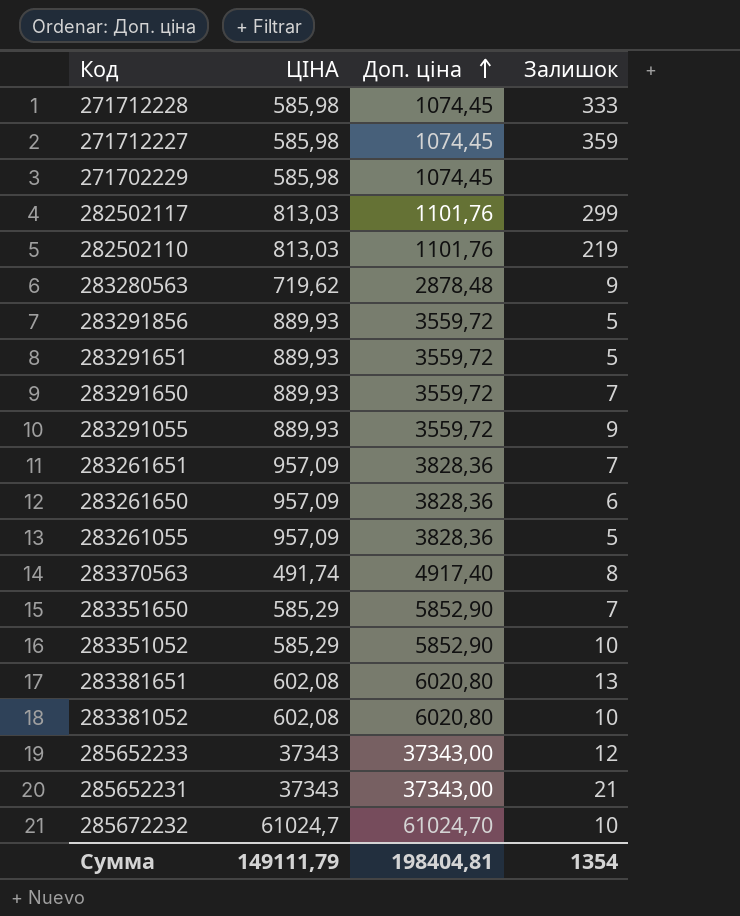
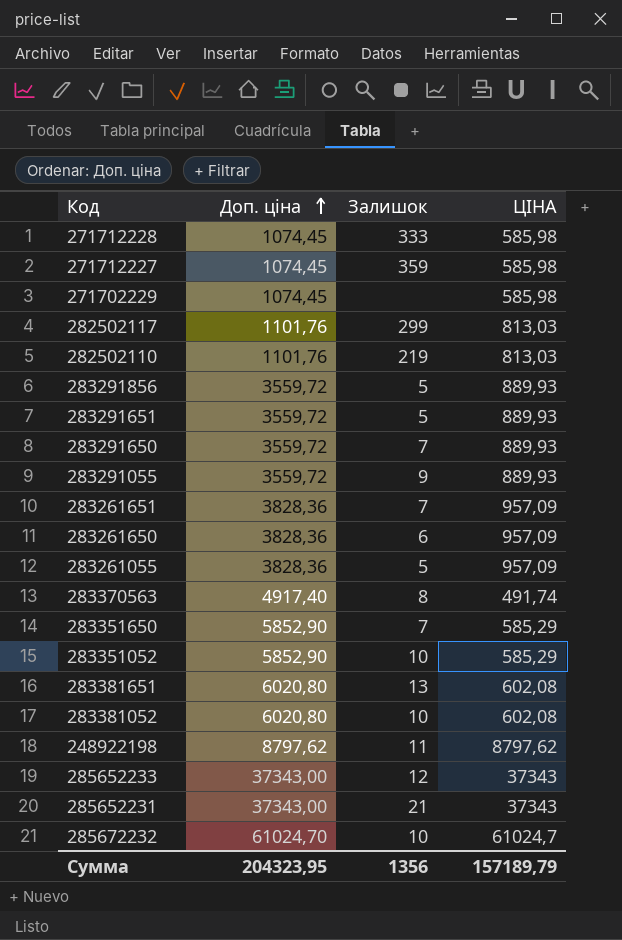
column ЦІНА | position: 2 -> 4
row 283280563: 719,62 | 2878,48 | 9 -> none
row 248922198: none -> 8797,62 | 11 | 8797,62
Сумма | Доп. ціна: 198404,81 -> 204323,95
Сумма | Залишок: 1354 -> 1356
Сумма | ЦІНА: 149111,79 -> 157189,79

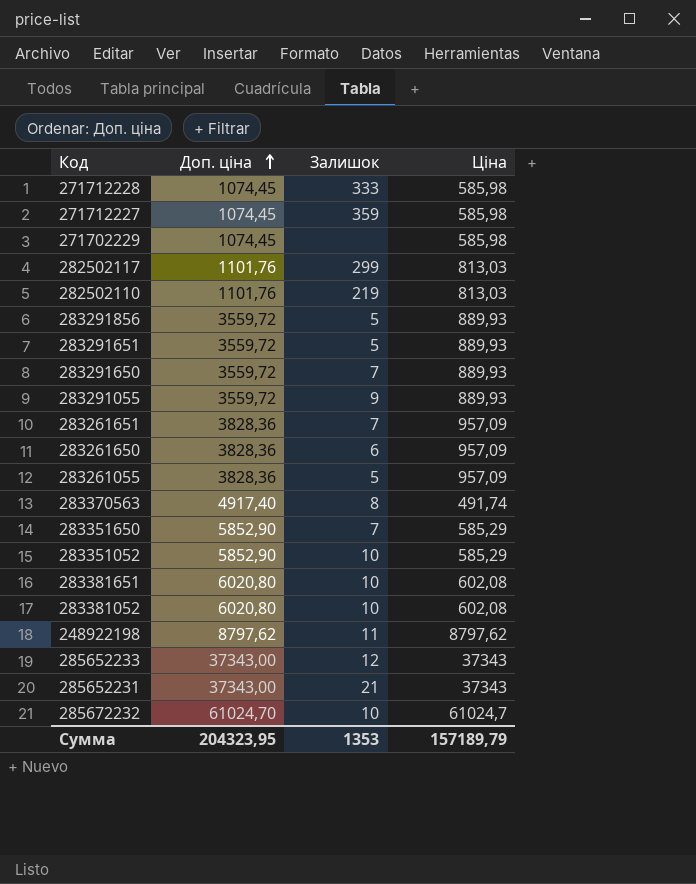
column name: ЦІНА -> Ціна
283381651 | Залишок: 13 -> 10
Сумма | Залишок: 1356 -> 1353

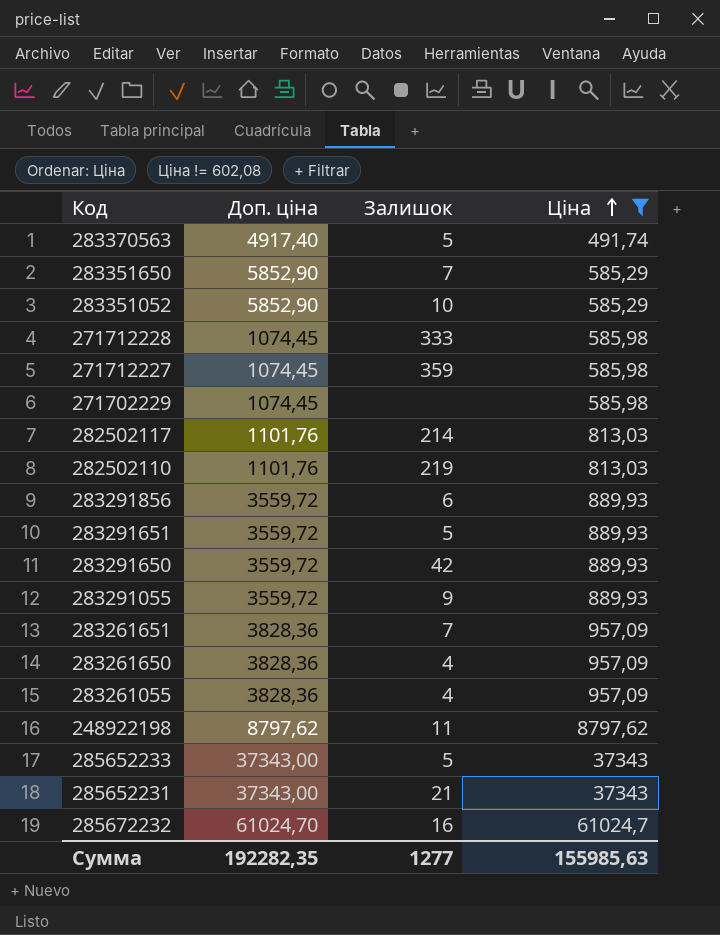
filter: none -> Ціна != 602,08
row order: Доп. ціна ascending -> Ціна ascending
283370563 | Залишок: 8 -> 5
282502117 | Залишок: 299 -> 214
283291856 | Залишок: 5 -> 6
283291650 | Залишок: 7 -> 42
283261650 | Залишок: 6 -> 4
283261055 | Залишок: 5 -> 4
285652233 | Залишок: 12 -> 5
285672232 | Залишок: 10 -> 16
Сумма | Доп. ціна: 204323,95 -> 192282,35
Сумма | Залишок: 1353 -> 1277
Сумма | Ціна: 157189,79 -> 155985,63

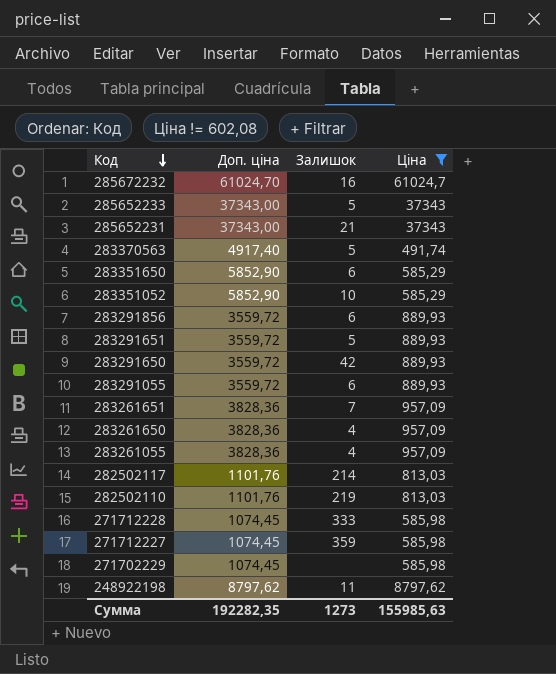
row order: Ціна ascending -> Код descending
283351650 | Залишок: 7 -> 6
283291055 | Залишок: 9 -> 6
Сумма | Залишок: 1277 -> 1273

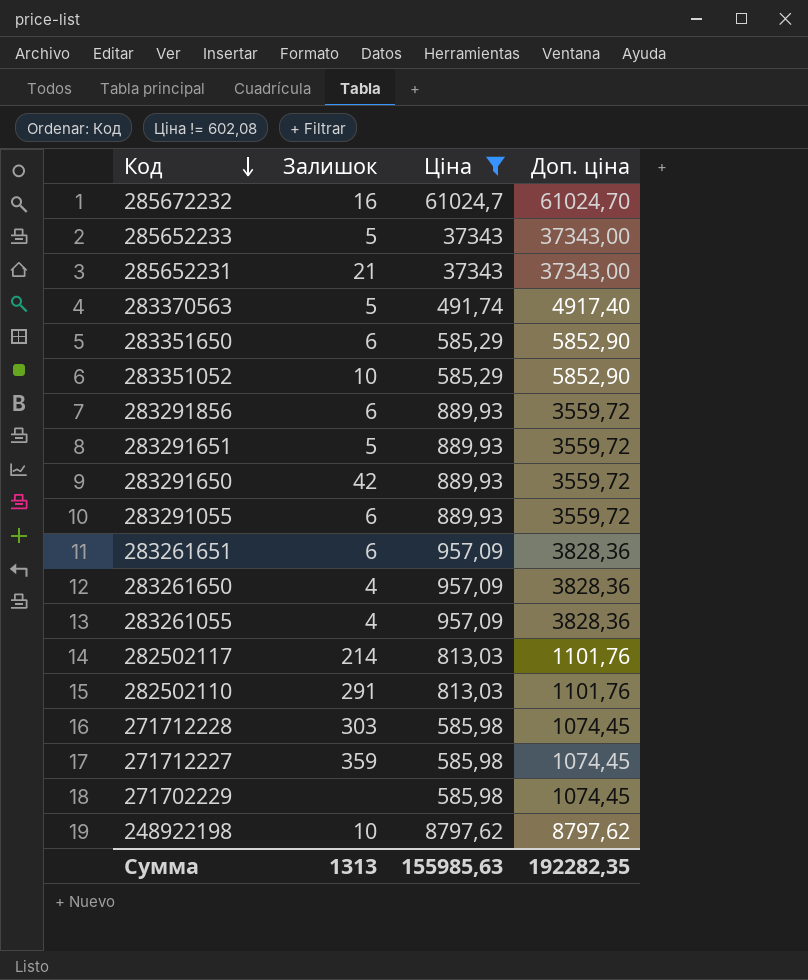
column Доп. ціна | position: 2 -> 4
283261651 | Залишок: 7 -> 6
282502110 | Залишок: 219 -> 291
271712228 | Залишок: 333 -> 303
248922198 | Залишок: 11 -> 10
Сумма | Залишок: 1273 -> 1313

